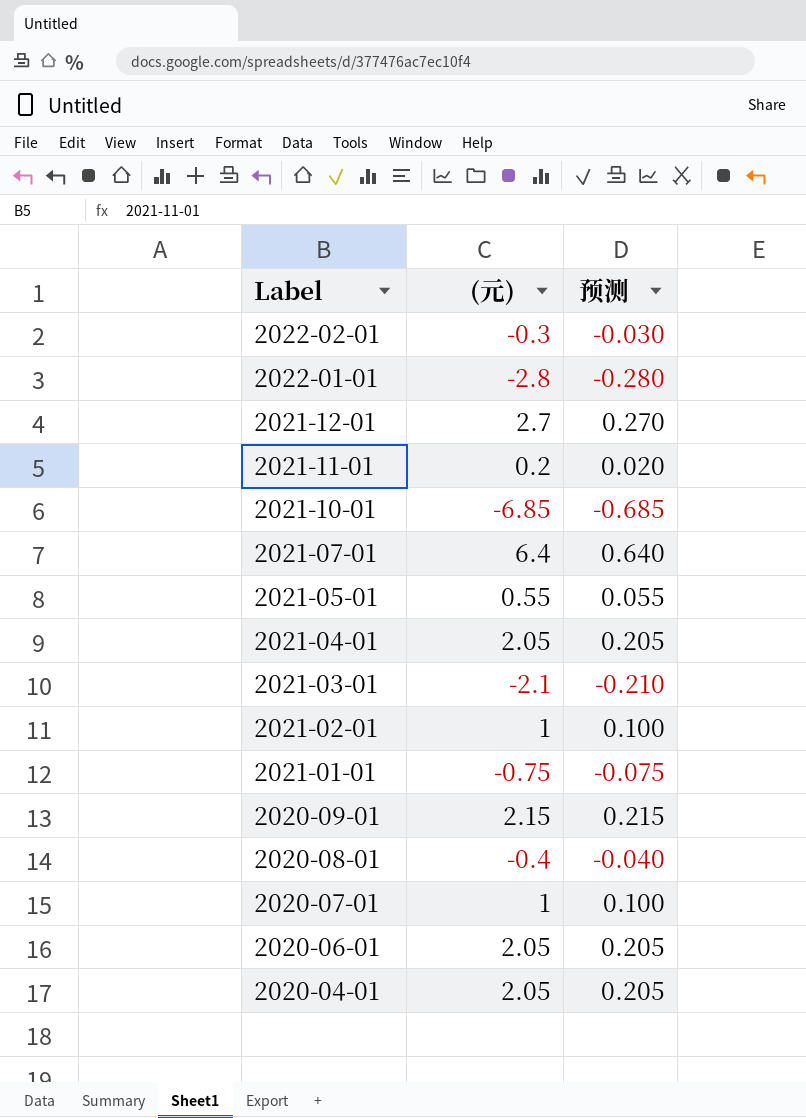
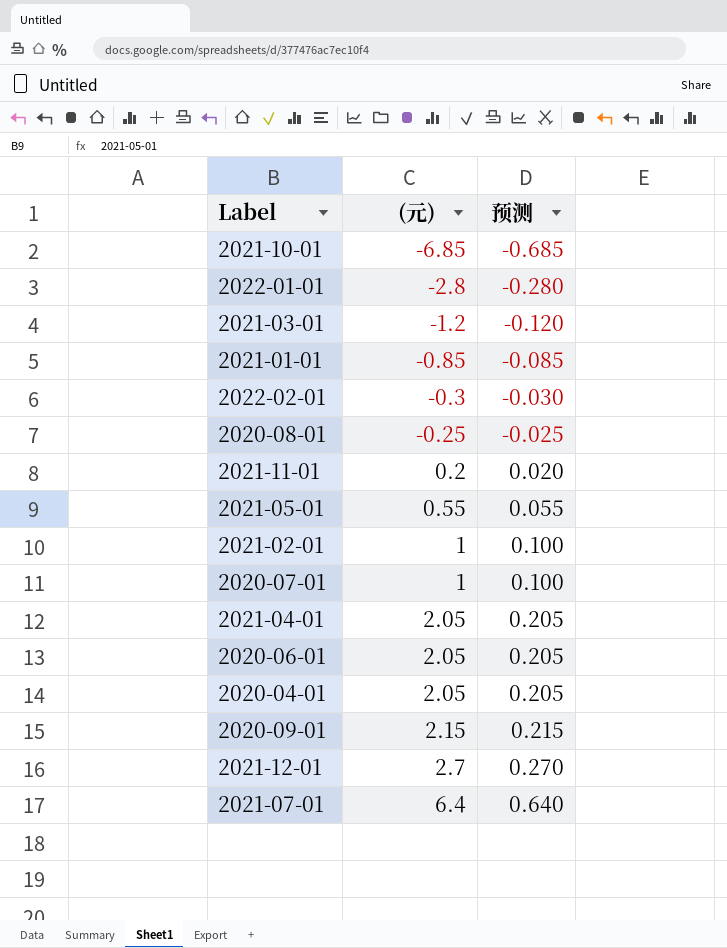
row order: Label descending -> (元) ascending
2021-03-01 | (元): -2.1 -> -1.2
2021-03-01 | 预测: -0.210 -> -0.120
2021-01-01 | (元): -0.75 -> -0.85
2021-01-01 | 预测: -0.075 -> -0.085
2020-08-01 | (元): -0.4 -> -0.25
2020-08-01 | 预测: -0.040 -> -0.025

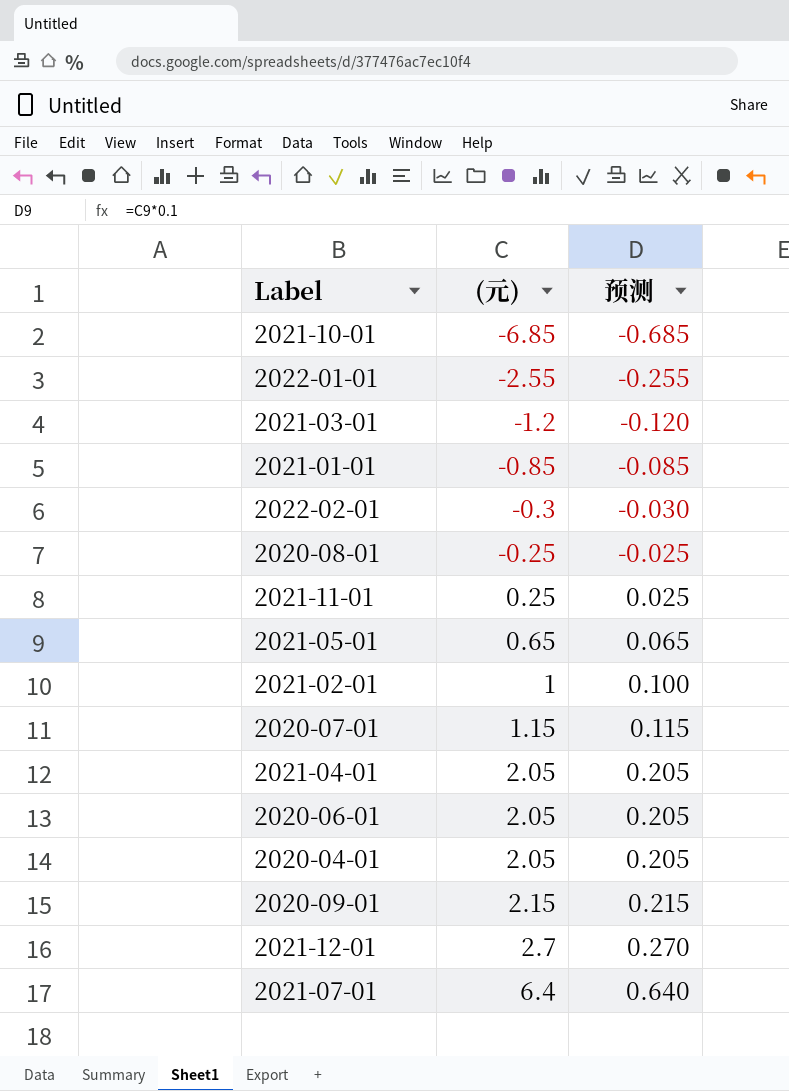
2022-01-01 | (元): -2.8 -> -2.55
2022-01-01 | 预测: -0.280 -> -0.255
2021-11-01 | (元): 0.2 -> 0.25
2021-11-01 | 预测: 0.020 -> 0.025
2021-05-01 | (元): 0.55 -> 0.65
2021-05-01 | 预测: 0.055 -> 0.065
2020-07-01 | (元): 1 -> 1.15
2020-07-01 | 预测: 0.100 -> 0.115

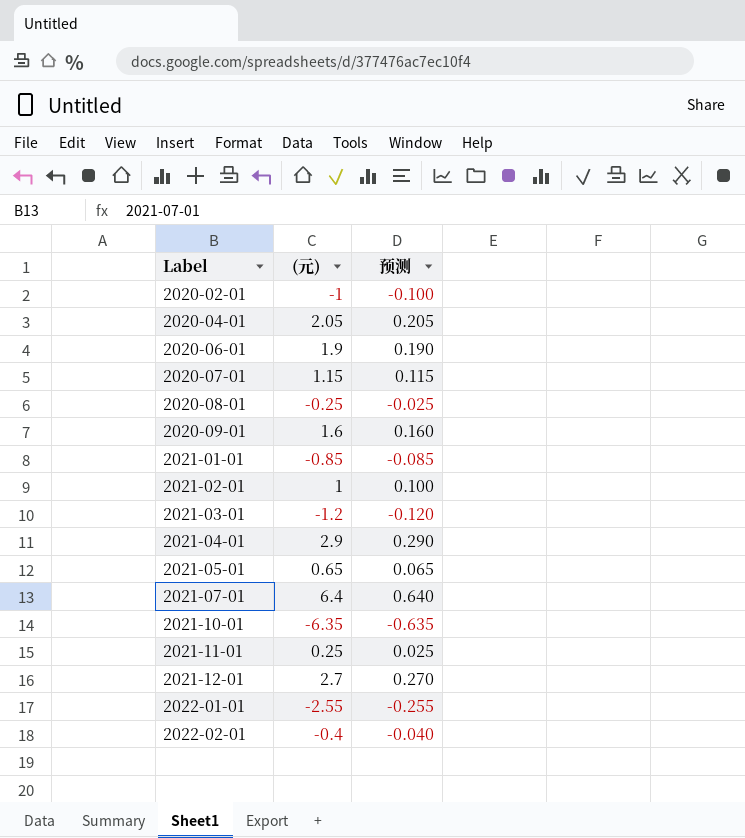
row order: (元) ascending -> Label ascending
row 2020-02-01: none -> -1 | -0.100
2020-06-01 | (元): 2.05 -> 1.9
2020-06-01 | 预测: 0.205 -> 0.190
2020-09-01 | (元): 2.15 -> 1.6
2020-09-01 | 预测: 0.215 -> 0.160
2021-04-01 | (元): 2.05 -> 2.9
2021-04-01 | 预测: 0.205 -> 0.290
2021-10-01 | (元): -6.85 -> -6.35
2021-10-01 | 预测: -0.685 -> -0.635
2022-02-01 | (元): -0.3 -> -0.4
2022-02-01 | 预测: -0.030 -> -0.040

